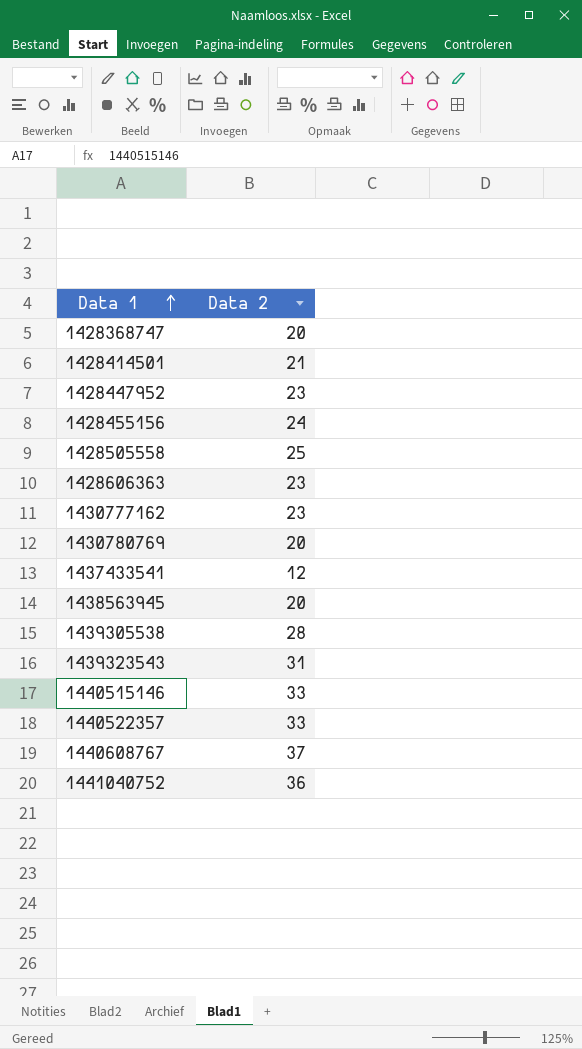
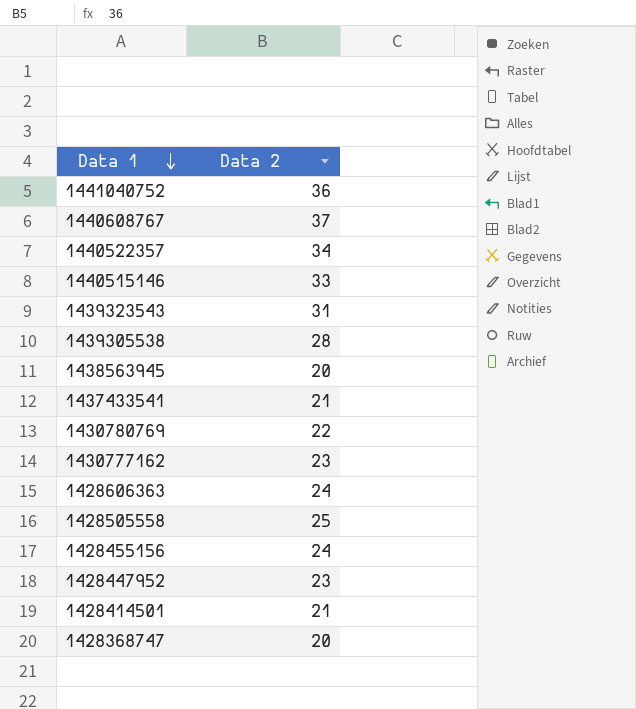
row order: Data 1 ascending -> Data 1 descending
1440522357 | Data 2: 33 -> 34
1437433541 | Data 2: 12 -> 21
1430780769 | Data 2: 20 -> 22
1428606363 | Data 2: 23 -> 24

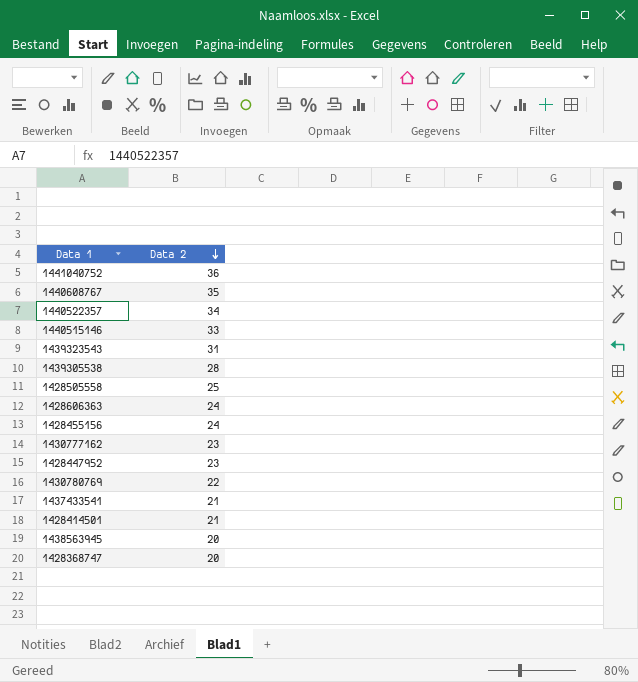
row order: Data 1 descending -> Data 2 descending
1440608767 | Data 2: 37 -> 35

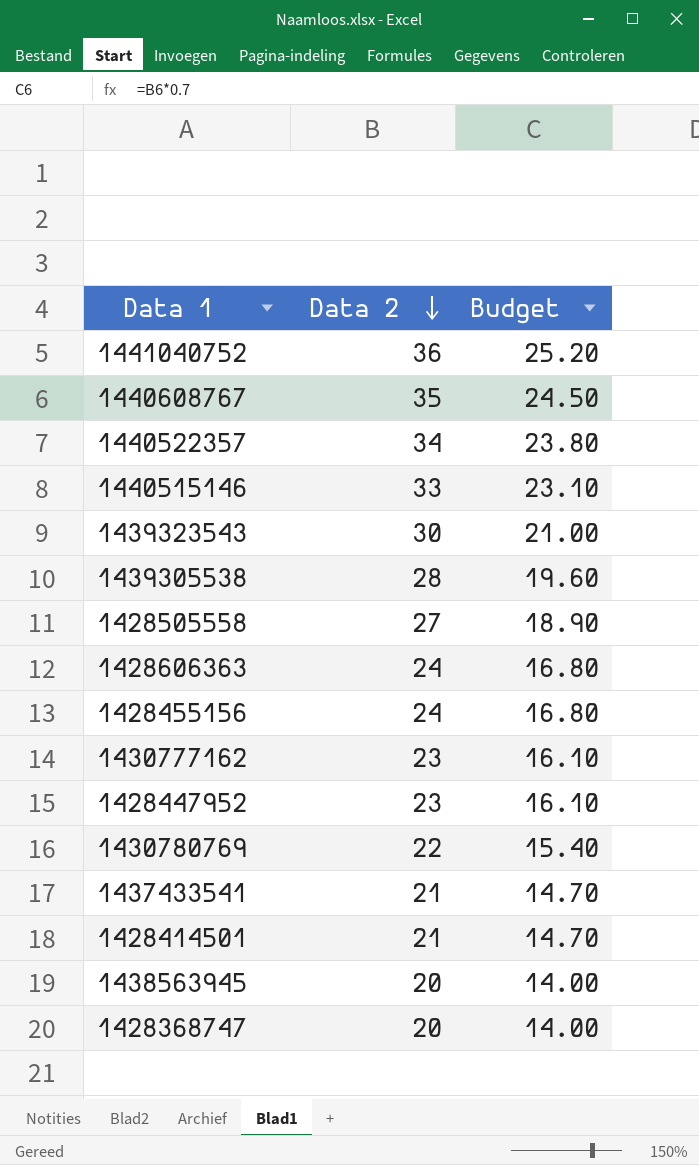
column Budget | formula: none -> [Data 2] * 0.7
1439323543 | Data 2: 31 -> 30
1428505558 | Data 2: 25 -> 27

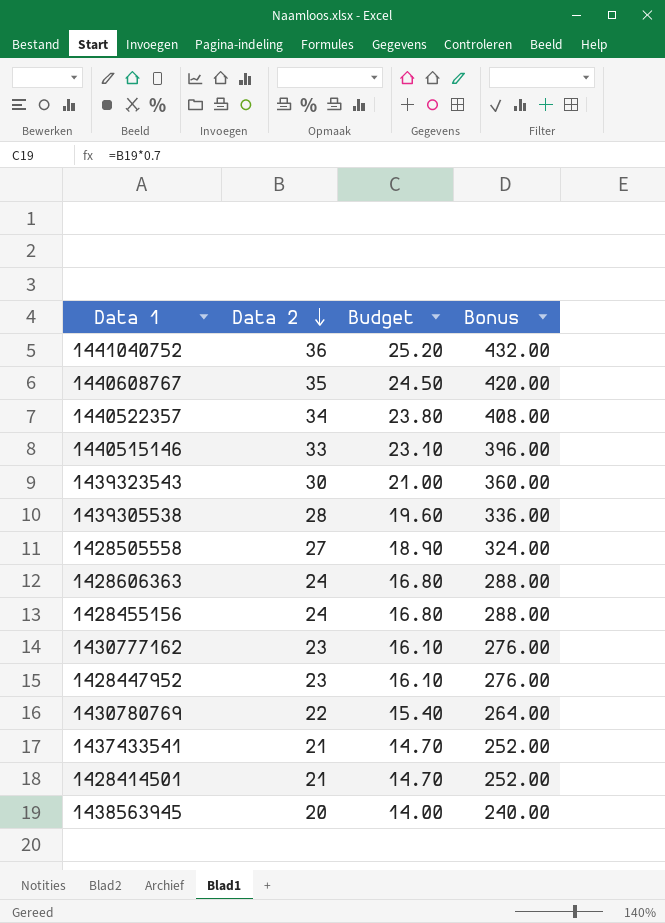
column Bonus | formula: none -> [Data 2] * 12
row 1428368747: 20 | 14.00 -> none

